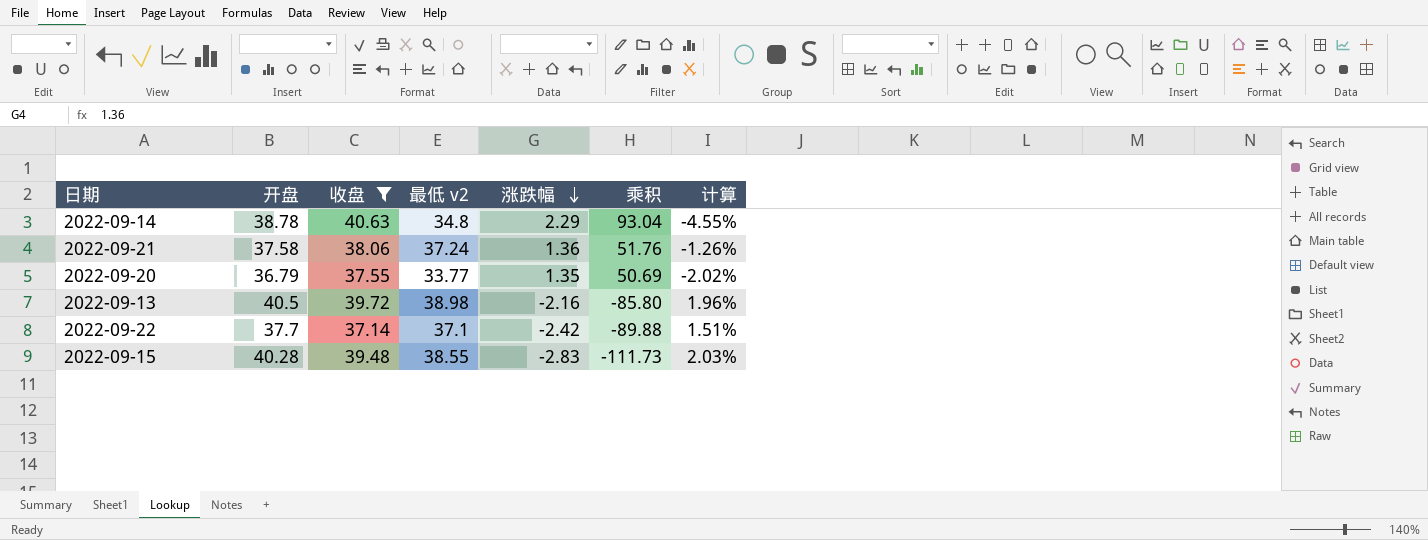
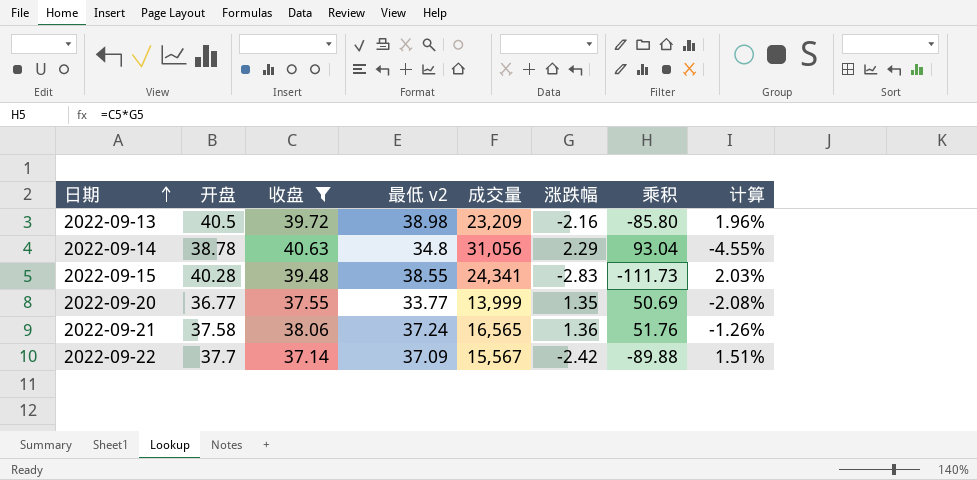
row order: 涨跌幅 descending -> 日期 ascending
column 成交量 | position: none -> 5
2022-09-20 | 开盘: 36.79 -> 36.77
2022-09-20 | 计算: -2.02% -> -2.08%
2022-09-22 | 最低 v2: 37.1 -> 37.09

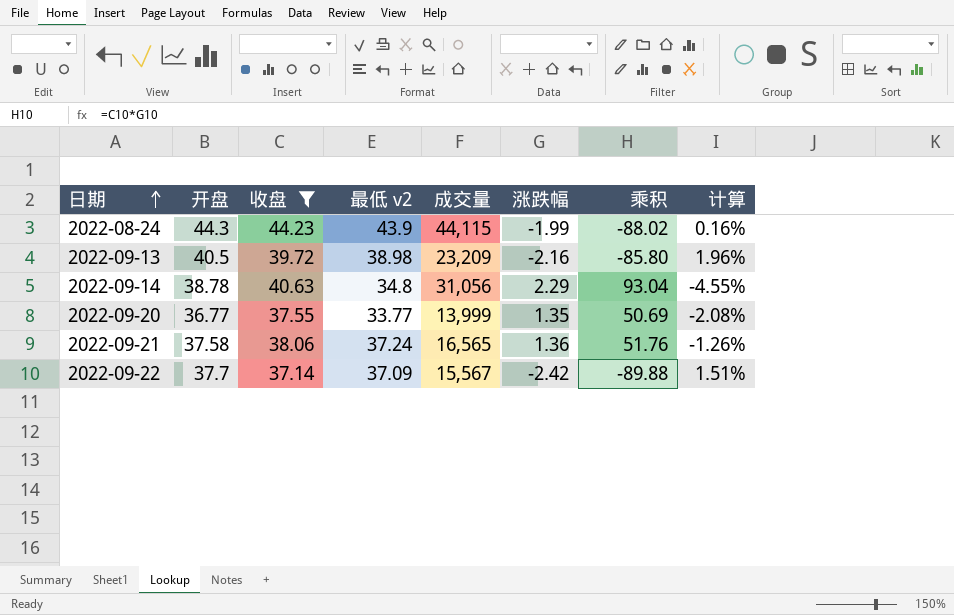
row 2022-09-15: 40.28 | 39.48 | 38.55 | 24,341 | -2.83 | -111.73 | 2.03% -> none
row 2022-08-24: none -> 44.3 | 44.23 | 43.9 | 44,115 | -1.99 | -88.02 | 0.16%

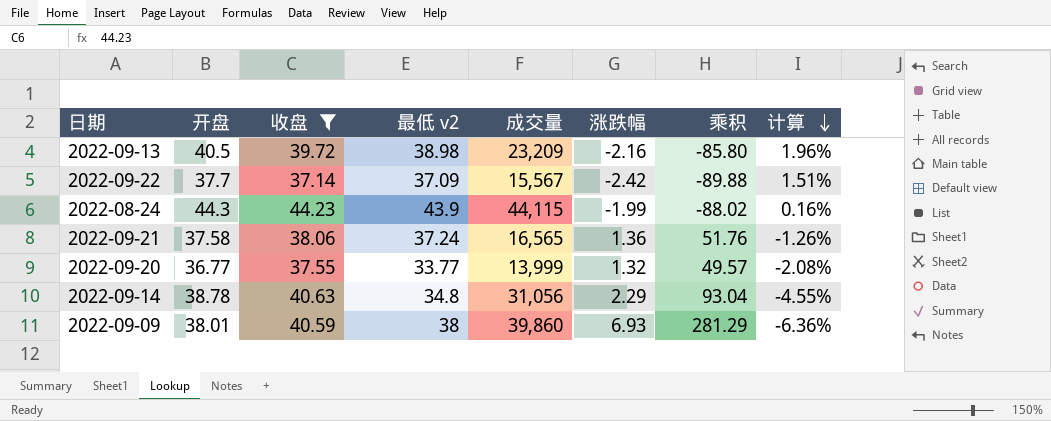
row order: 日期 ascending -> 计算 descending
2022-09-20 | 涨跌幅: 1.35 -> 1.32
2022-09-20 | 乘积: 50.69 -> 49.57
row 2022-09-09: none -> 38.01 | 40.59 | 38 | 39,860 | 6.93 | 281.29 | -6.36%

